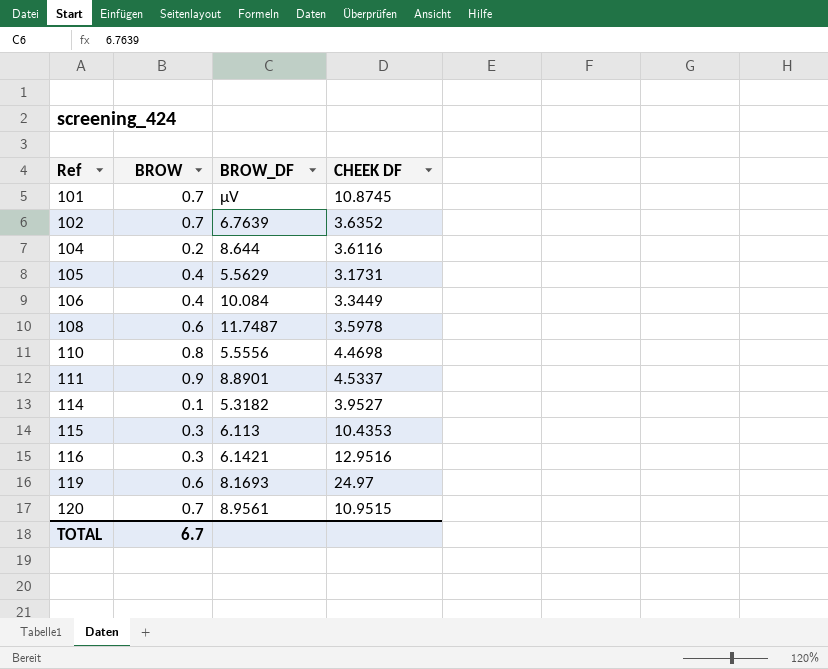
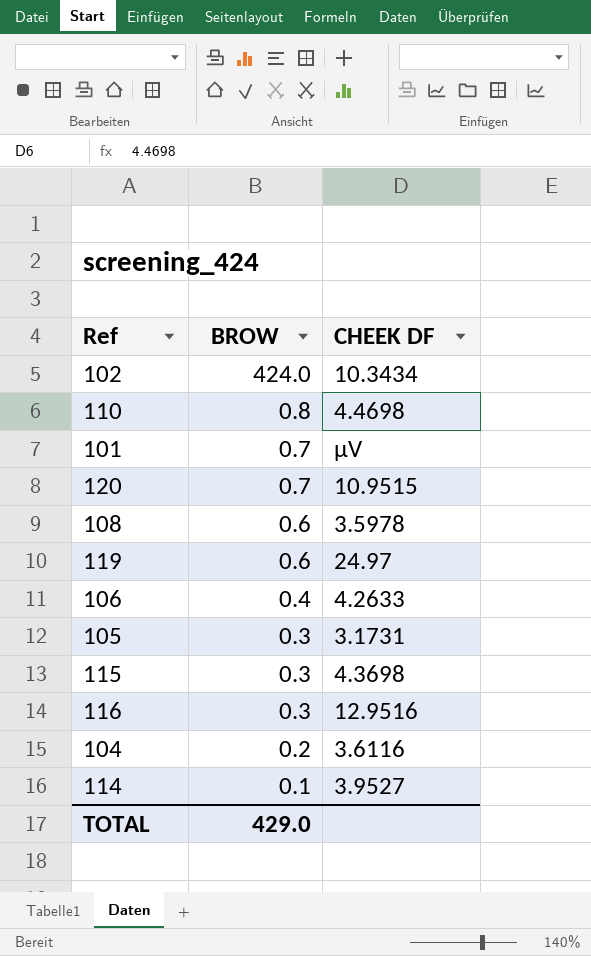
row order: Ref ascending -> BROW descending
column BROW_DF | position: 3 -> none
row 111: 0.9 | 8.8901 | 4.5337 -> none
102 | BROW: 0.7 -> 424.0
102 | CHEEK DF: 3.6352 -> 10.3434
101 | CHEEK DF: 10.8745 -> µV
106 | CHEEK DF: 3.3449 -> 4.2633
105 | BROW: 0.4 -> 0.3
115 | CHEEK DF: 10.4353 -> 4.3698
TOTAL | BROW: 6.7 -> 429.0

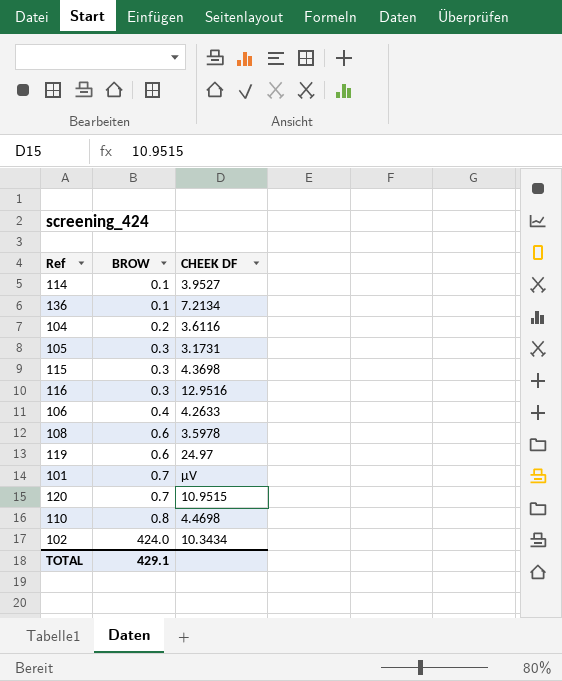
row order: BROW descending -> BROW ascending
row 136: none -> 0.1 | 7.2134
TOTAL | BROW: 429.0 -> 429.1

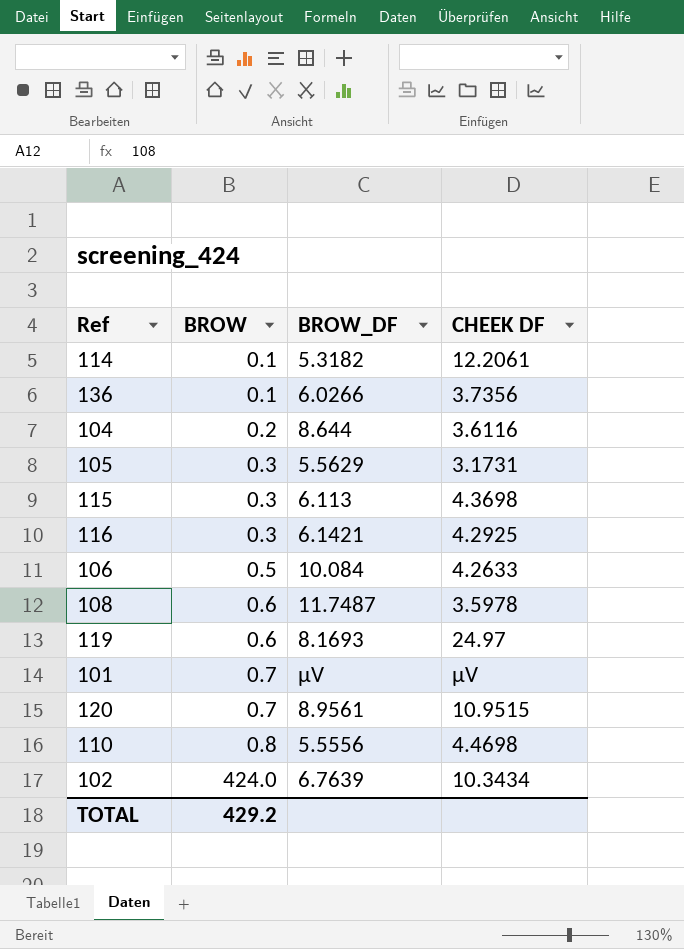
column BROW_DF | position: none -> 3
114 | CHEEK DF: 3.9527 -> 12.2061
136 | CHEEK DF: 7.2134 -> 3.7356
116 | CHEEK DF: 12.9516 -> 4.2925
106 | BROW: 0.4 -> 0.5
TOTAL | BROW: 429.1 -> 429.2

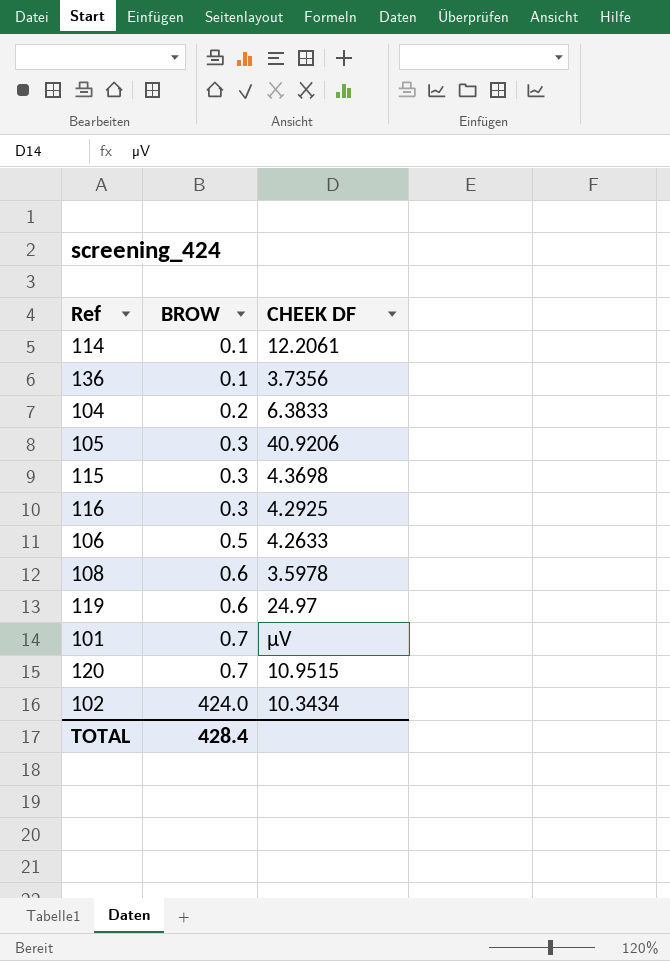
column BROW_DF | position: 3 -> none
row 110: 0.8 | 5.5556 | 4.4698 -> none
104 | CHEEK DF: 3.6116 -> 6.3833
105 | CHEEK DF: 3.1731 -> 40.9206
TOTAL | BROW: 429.2 -> 428.4

